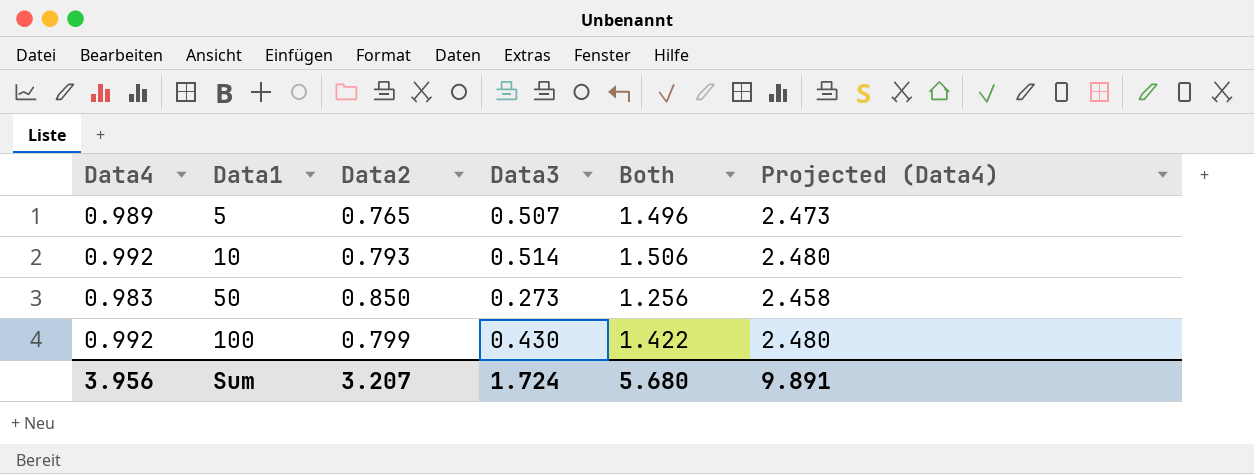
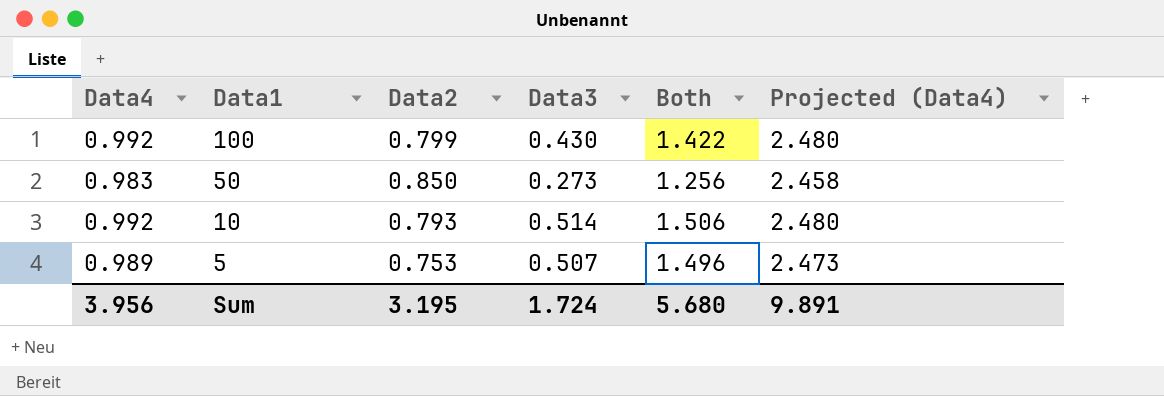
row order: Data1 ascending -> Data1 descending
5 | Data2: 0.765 -> 0.753
Sum | Data2: 3.207 -> 3.195

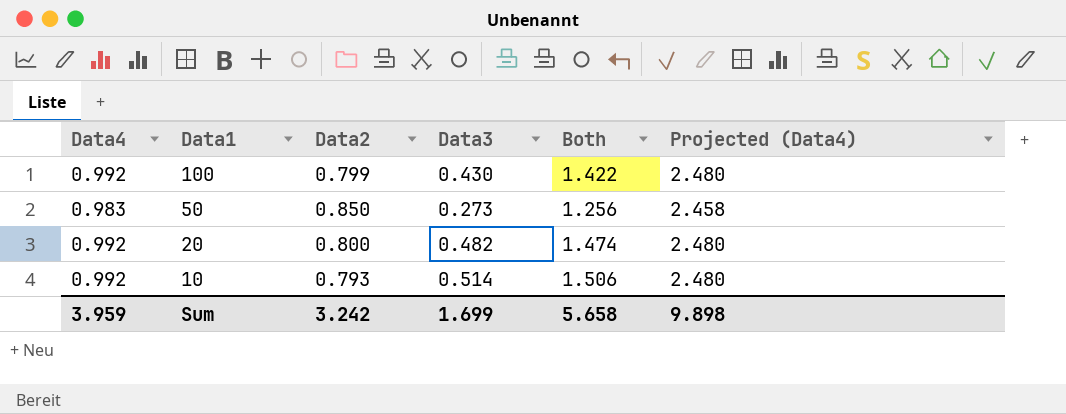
row 5: 0.989 | 0.753 | 0.507 | 1.496 | 2.473 -> none
row 20: none -> 0.992 | 0.800 | 0.482 | 1.474 | 2.480
Sum | Data4: 3.956 -> 3.959
Sum | Data2: 3.195 -> 3.242
Sum | Data3: 1.724 -> 1.699
Sum | Both: 5.680 -> 5.658
Sum | Projected (Data4): 9.891 -> 9.898

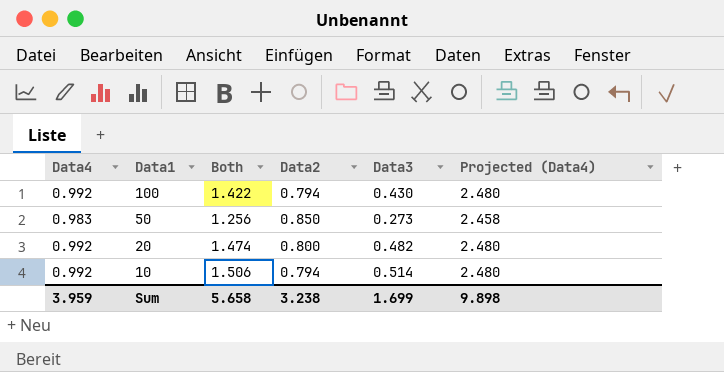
column Both | position: 5 -> 3
100 | Data2: 0.799 -> 0.794
10 | Data2: 0.793 -> 0.794
Sum | Data2: 3.242 -> 3.238

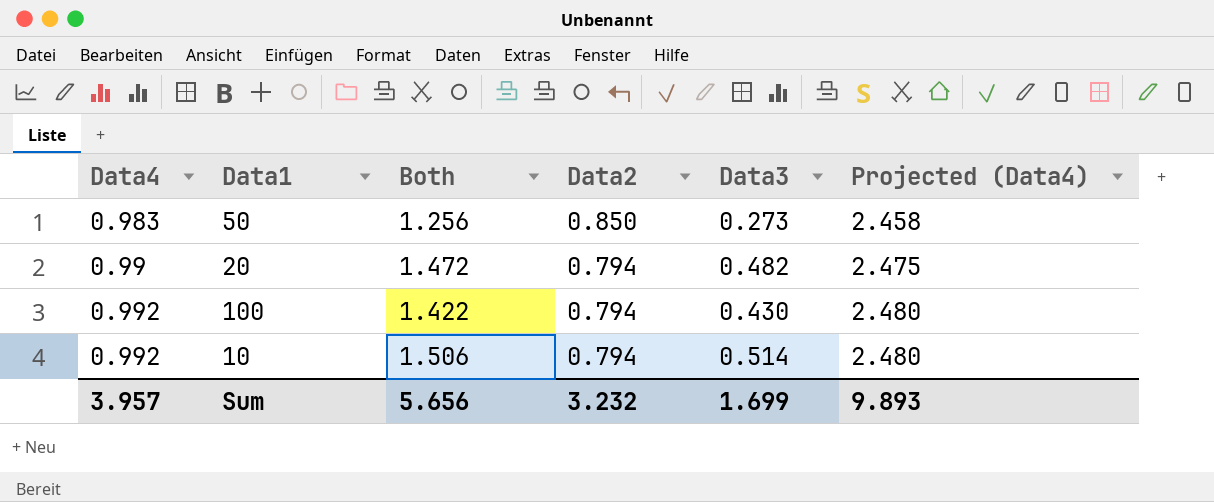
row order: Data1 descending -> Data4 ascending
20 | Data4: 0.992 -> 0.99
20 | Both: 1.474 -> 1.472
20 | Data2: 0.800 -> 0.794
20 | Projected (Data4): 2.480 -> 2.475
Sum | Data4: 3.959 -> 3.957
Sum | Both: 5.658 -> 5.656
Sum | Data2: 3.238 -> 3.232
Sum | Projected (Data4): 9.898 -> 9.893

